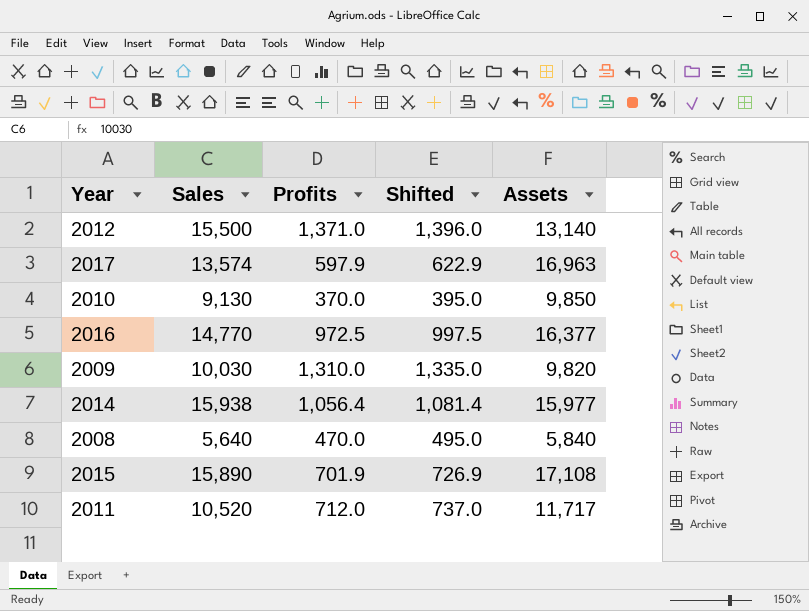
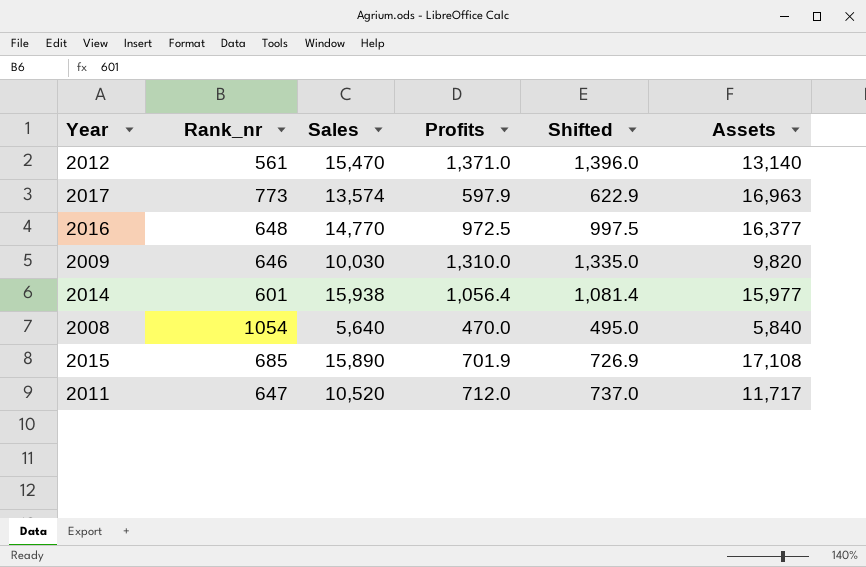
column Rank_nr | position: none -> 2
row 2010: 9,130 | 370.0 | 395.0 | 9,850 -> none
2012 | Sales: 15,500 -> 15,470

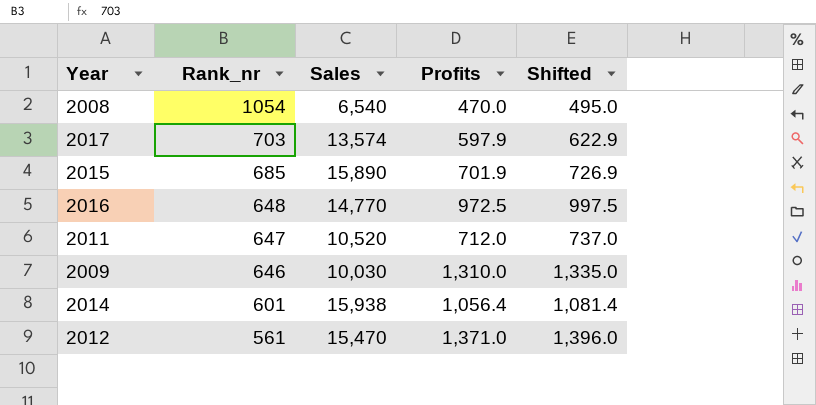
row order: none -> Rank_nr descending
column Assets | position: 6 -> none
2008 | Sales: 5,640 -> 6,540
2017 | Rank_nr: 773 -> 703

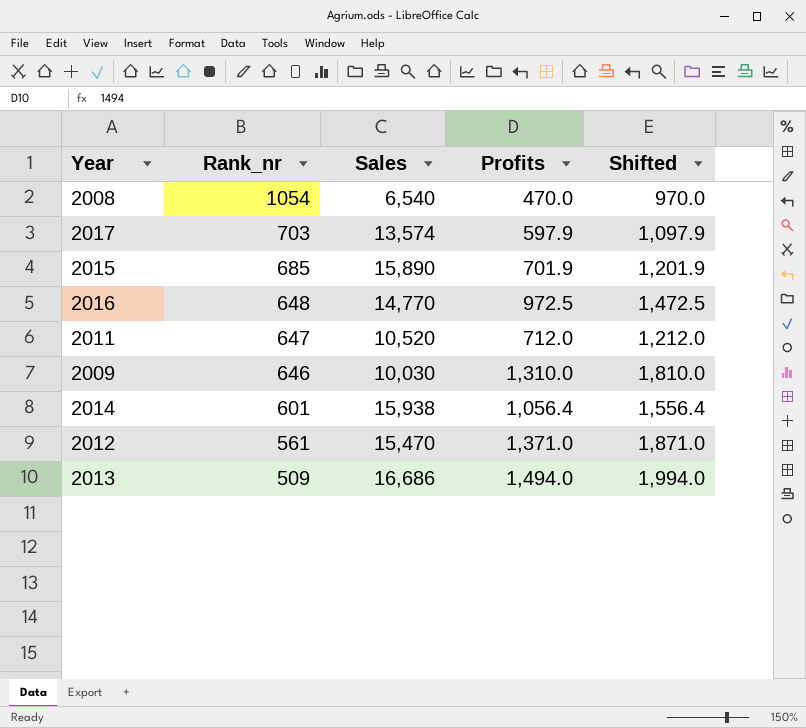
column Shifted | formula: [Profits] + 25 -> [Profits] + 500
row 2013: none -> 509 | 16,686 | 1,494.0 | 1,994.0

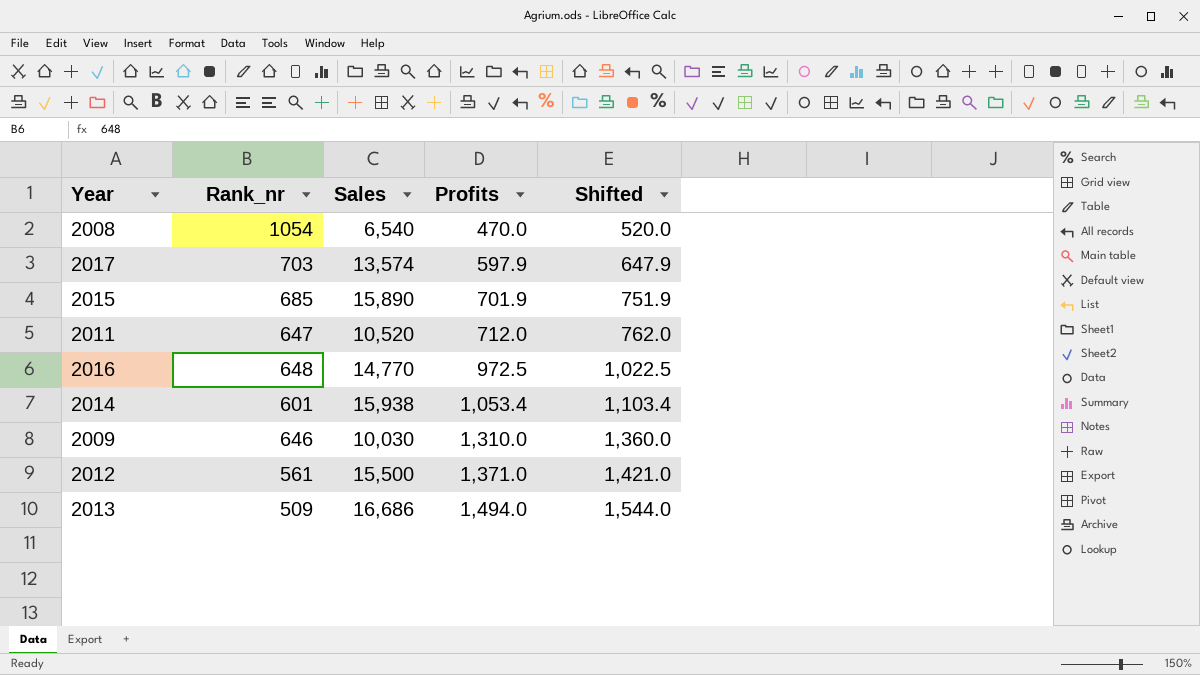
row order: Rank_nr descending -> Profits ascending
column Shifted | formula: [Profits] + 500 -> [Profits] + 50
2014 | Profits: 1,056.4 -> 1,053.4
2012 | Sales: 15,470 -> 15,500

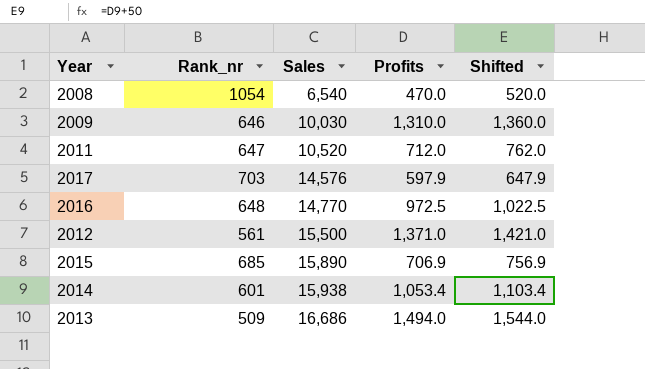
row order: Profits ascending -> Sales ascending
2017 | Sales: 13,574 -> 14,576
2015 | Profits: 701.9 -> 706.9
2015 | Shifted: 751.9 -> 756.9

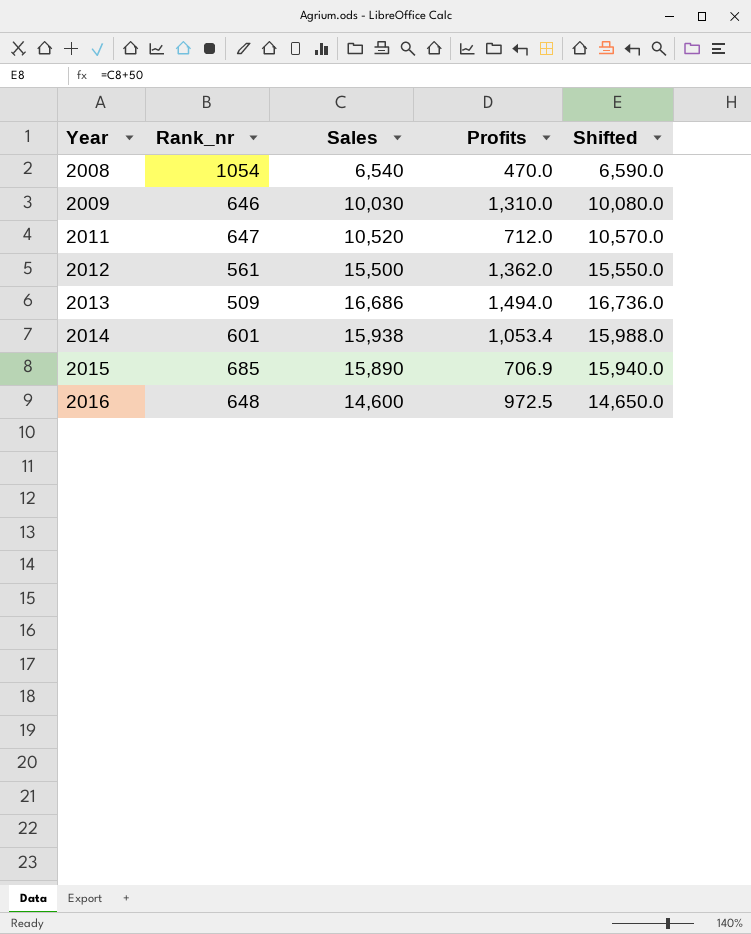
row order: Sales ascending -> Year ascending
column Shifted | formula: [Profits] + 50 -> [Sales] + 50
row 2017: 703 | 14,576 | 597.9 | 647.9 -> none
2012 | Profits: 1,371.0 -> 1,362.0
2016 | Sales: 14,770 -> 14,600

